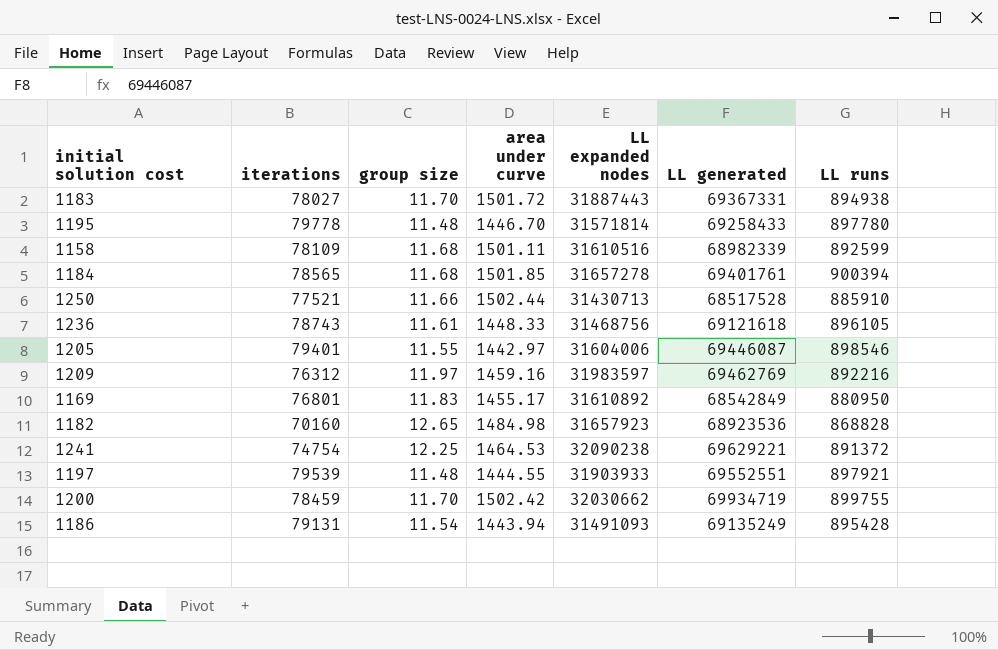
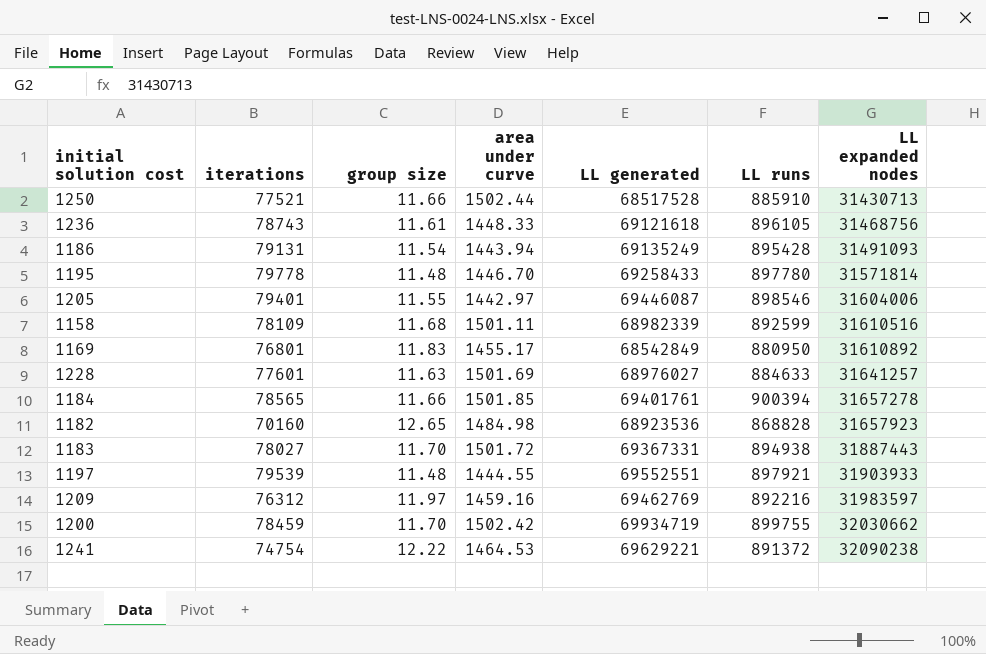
row order: none -> LL expanded nodes ascending
column LL expanded nodes | position: 5 -> 7
row 1228: none -> 77601 | 11.63 | 1501.69 | 68976027 | 884633 | 31641257
1184 | group size: 11.68 -> 11.66
1241 | group size: 12.25 -> 12.22

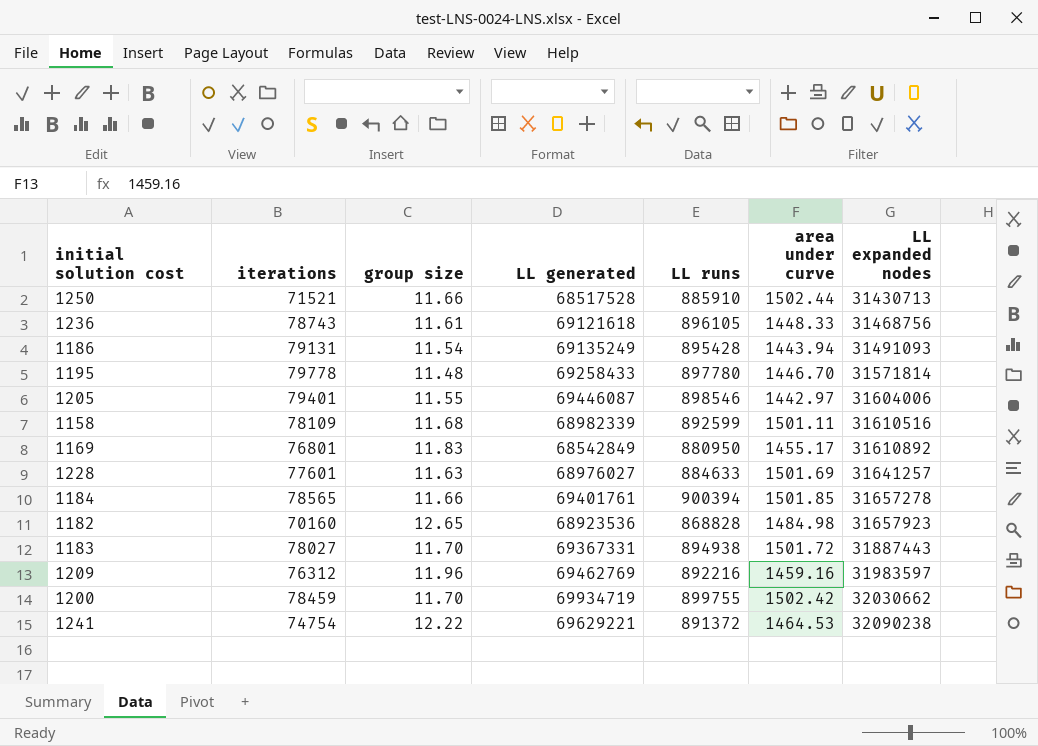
column area under curve | position: 4 -> 6
row 1197: 79539 | 11.48 | 1444.55 | 69552551 | 897921 | 31903933 -> none
1250 | iterations: 77521 -> 71521
1209 | group size: 11.97 -> 11.96

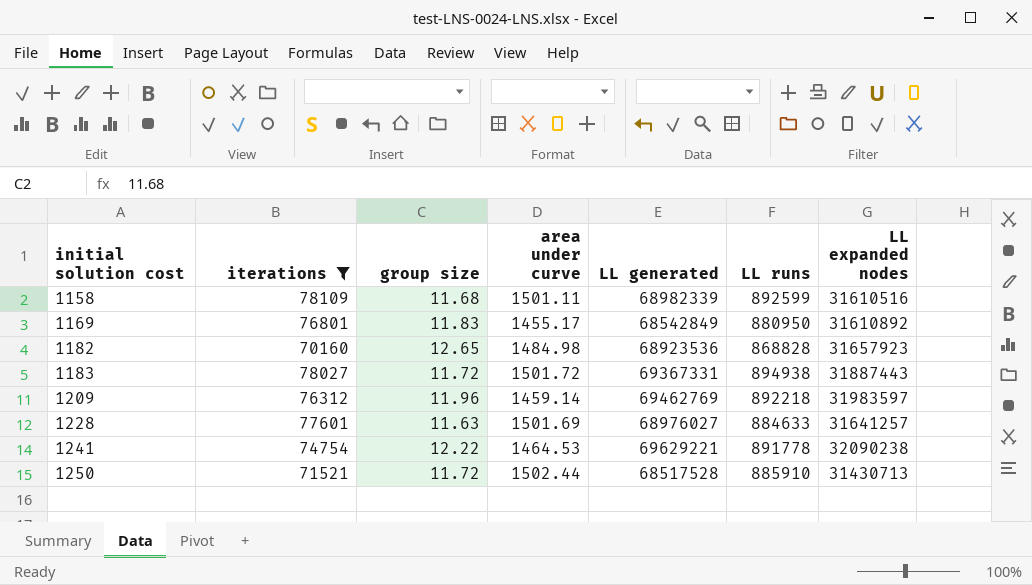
filter: none -> iterations <= 78109
row order: LL expanded nodes ascending -> initial solution cost ascending
column area under curve | position: 6 -> 4
1183 | group size: 11.70 -> 11.72
1209 | area under curve: 1459.16 -> 1459.14
1209 | LL runs: 892216 -> 892218
1241 | LL runs: 891372 -> 891778
1250 | group size: 11.66 -> 11.72

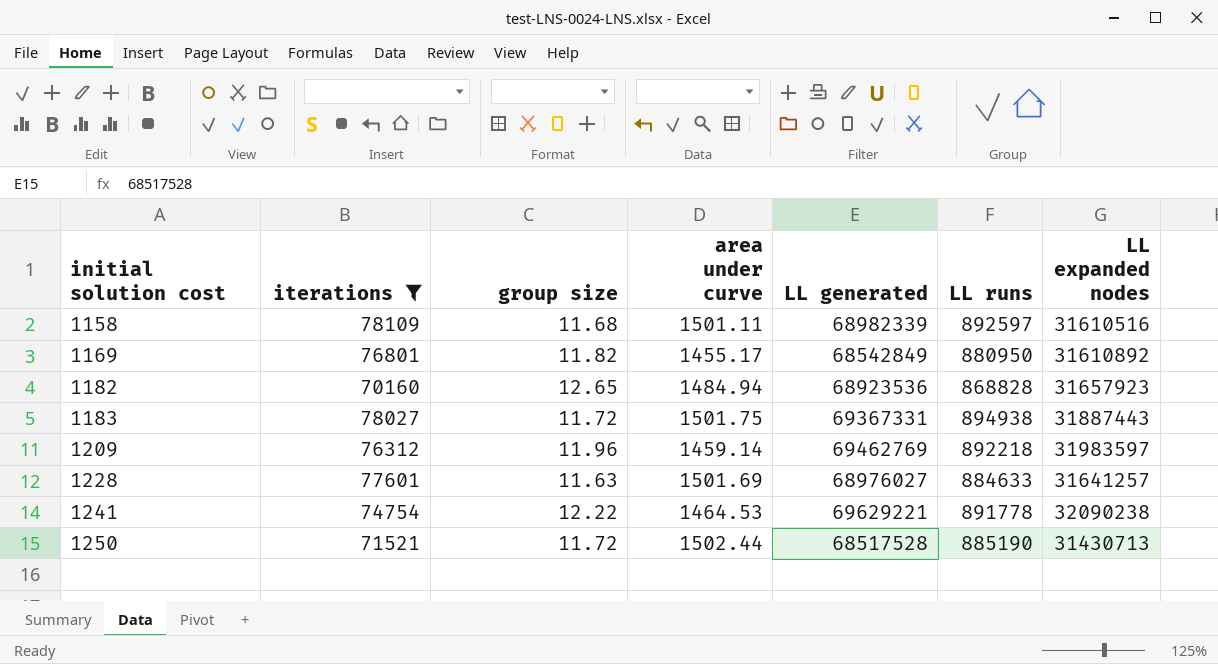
1158 | LL runs: 892599 -> 892597
1169 | group size: 11.83 -> 11.82
1182 | area under curve: 1484.98 -> 1484.94
1183 | area under curve: 1501.72 -> 1501.75
1250 | LL runs: 885910 -> 885190

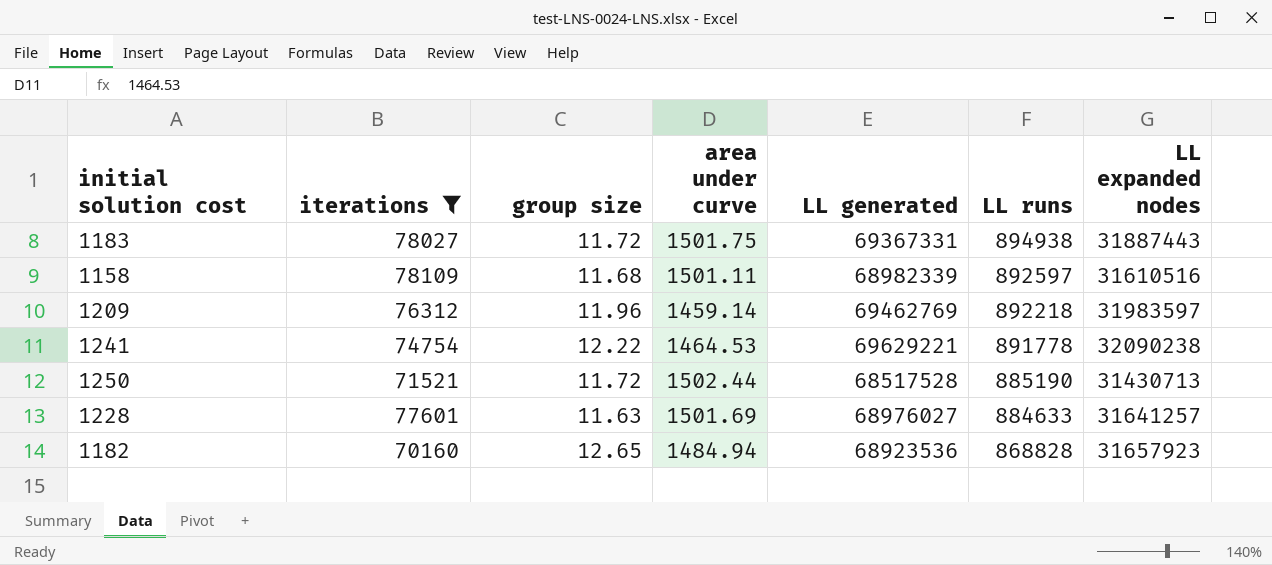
row order: initial solution cost ascending -> LL runs descending
row 1169: 76801 | 11.82 | 1455.17 | 68542849 | 880950 | 31610892 -> none

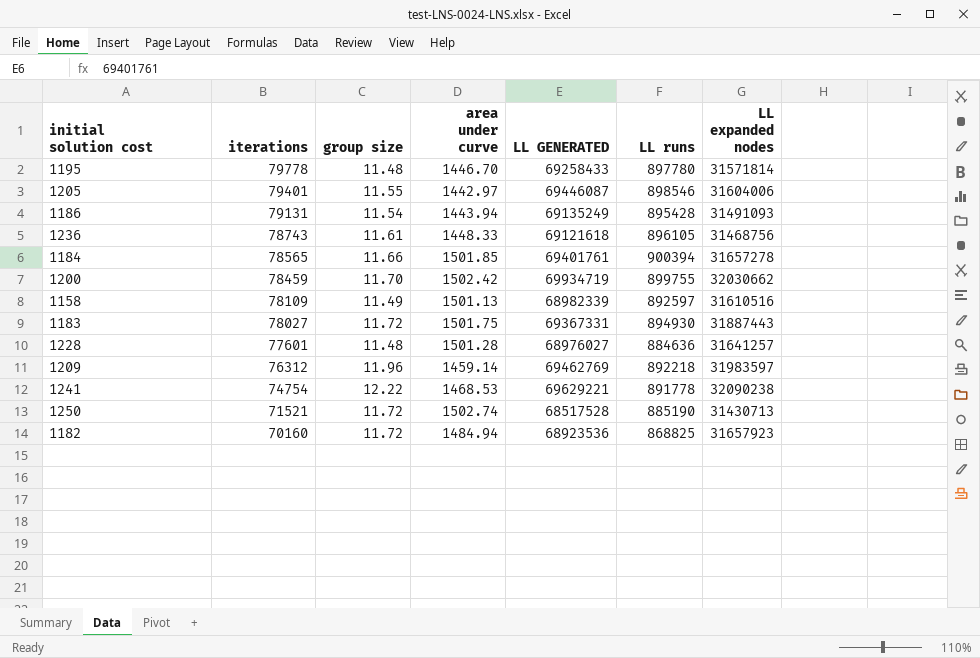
filter: iterations <= 78109 -> none
row order: LL runs descending -> iterations descending
column name: LL generated -> LL GENERATED
1158 | group size: 11.68 -> 11.49
1158 | area under curve: 1501.11 -> 1501.13
1183 | LL runs: 894938 -> 894930
1228 | group size: 11.63 -> 11.48
1228 | area under curve: 1501.69 -> 1501.28
1228 | LL runs: 884633 -> 884636
1241 | area under curve: 1464.53 -> 1468.53
1250 | area under curve: 1502.44 -> 1502.74
1182 | group size: 12.65 -> 11.72
1182 | LL runs: 868828 -> 868825

